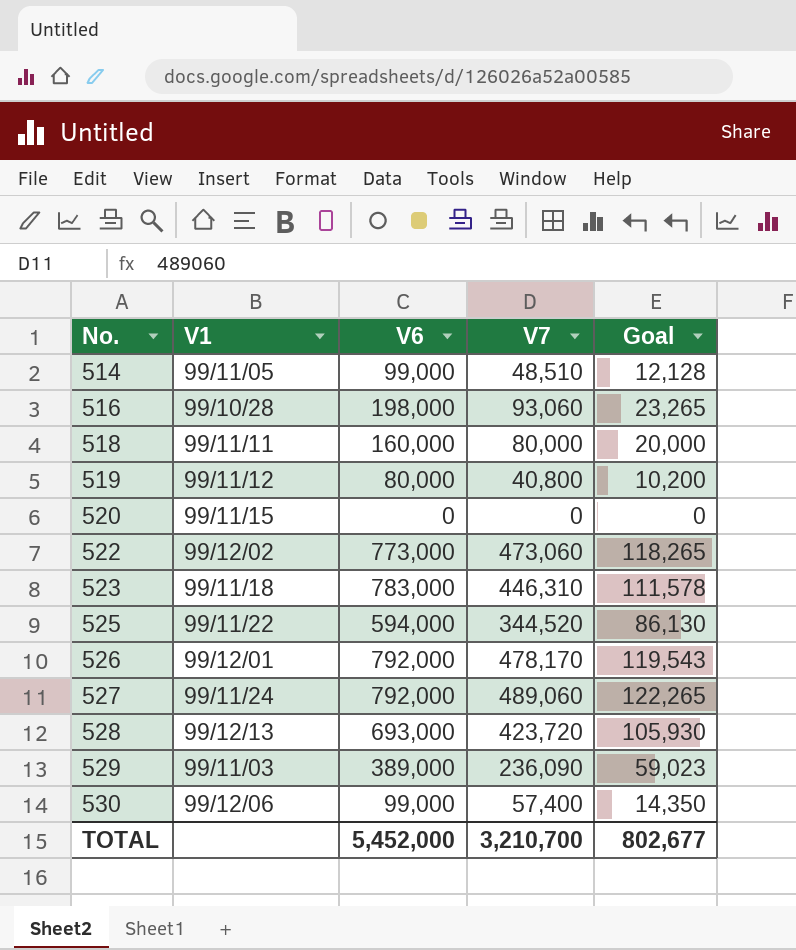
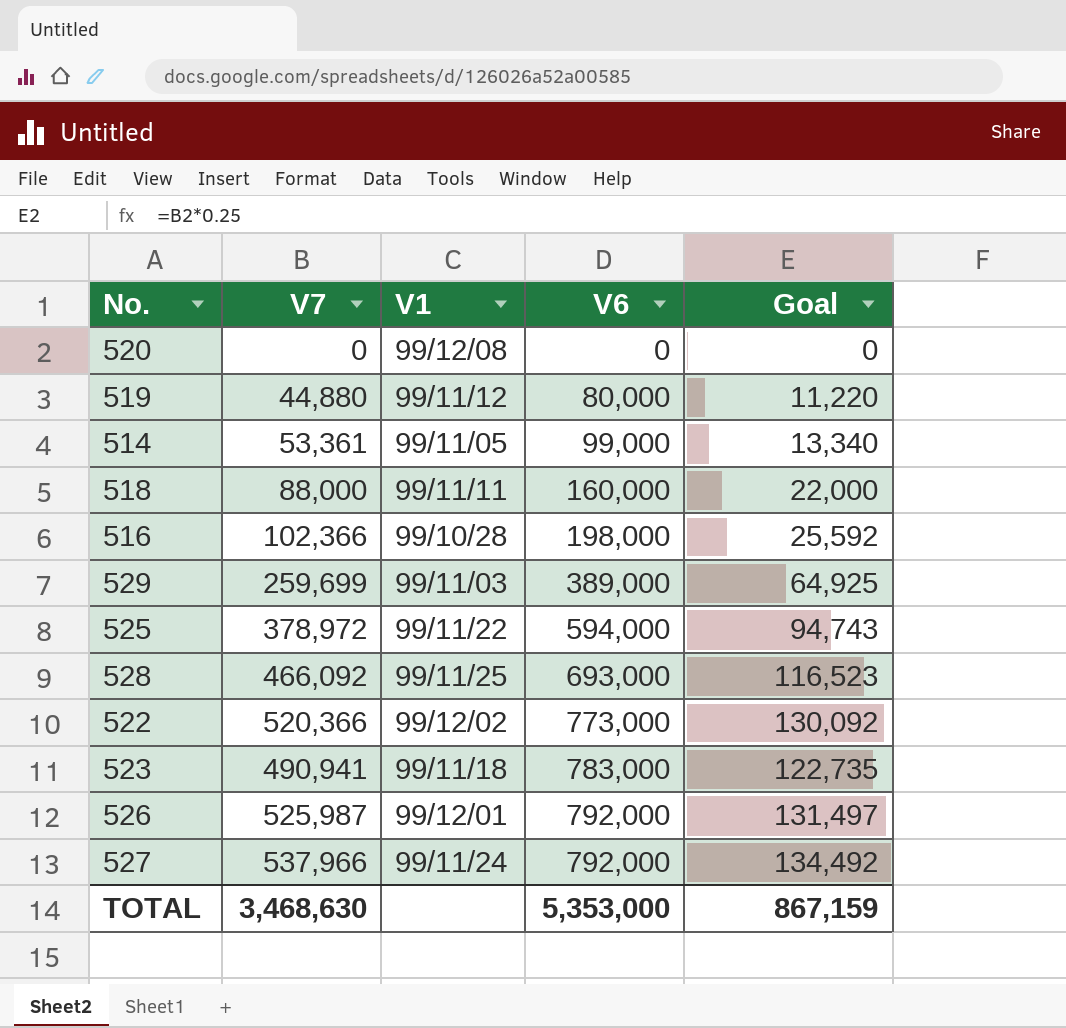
row order: No. ascending -> V6 ascending
column V7 | position: 4 -> 2
row 530: 99/12/06 | 99,000 | 57,400 | 14,350 -> none
520 | V1: 99/11/15 -> 99/12/08
519 | V7: 40,800 -> 44,880
519 | Goal: 10,200 -> 11,220
514 | V7: 48,510 -> 53,361
514 | Goal: 12,128 -> 13,340
518 | V7: 80,000 -> 88,000
518 | Goal: 20,000 -> 22,000
516 | V7: 93,060 -> 102,366
516 | Goal: 23,265 -> 25,592
529 | V7: 236,090 -> 259,699
529 | Goal: 59,023 -> 64,925
525 | V7: 344,520 -> 378,972
525 | Goal: 86,130 -> 94,743
528 | V7: 423,720 -> 466,092
528 | V1: 99/12/13 -> 99/11/25
528 | Goal: 105,930 -> 116,523
522 | V7: 473,060 -> 520,366
522 | Goal: 118,265 -> 130,092
523 | V7: 446,310 -> 490,941
523 | Goal: 111,578 -> 122,735
526 | V7: 478,170 -> 525,987
526 | Goal: 119,543 -> 131,497
527 | V7: 489,060 -> 537,966
527 | Goal: 122,265 -> 134,492
TOTAL | V7: 3,210,700 -> 3,468,630
TOTAL | V6: 5,452,000 -> 5,353,000
TOTAL | Goal: 802,677 -> 867,159

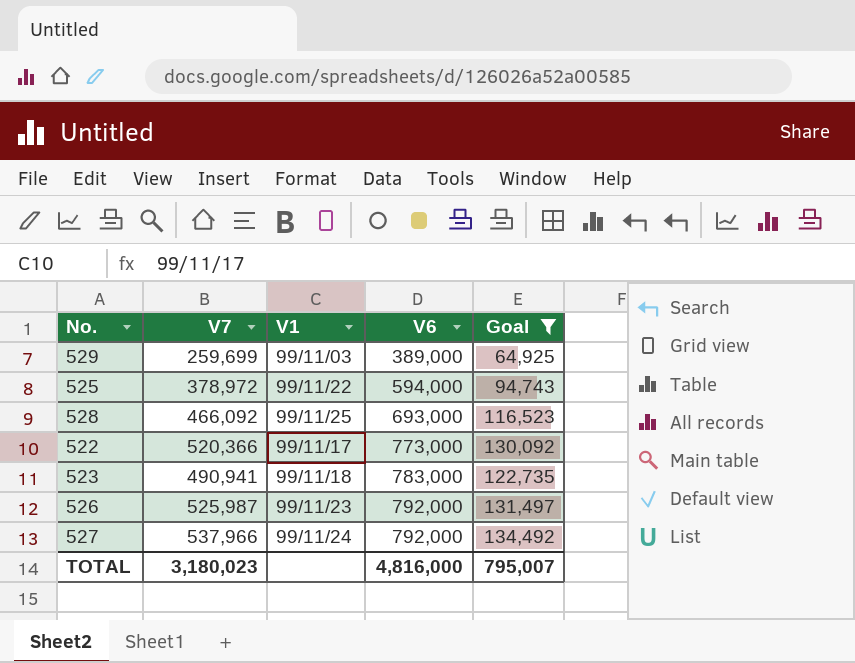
filter: none -> Goal >= 64,925
522 | V1: 99/12/02 -> 99/11/17
526 | V1: 99/12/01 -> 99/11/23
TOTAL | V7: 3,468,630 -> 3,180,023
TOTAL | V6: 5,353,000 -> 4,816,000
TOTAL | Goal: 867,159 -> 795,007

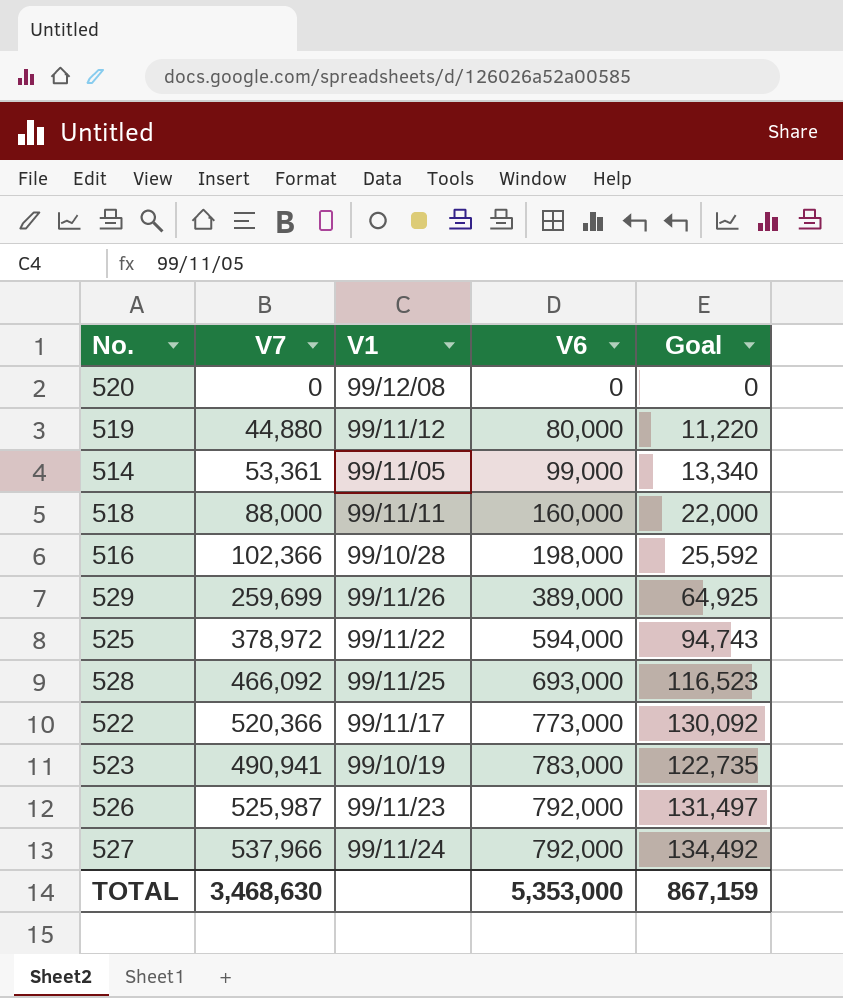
filter: Goal >= 64,925 -> none
529 | V1: 99/11/03 -> 99/11/26
523 | V1: 99/11/18 -> 99/10/19
TOTAL | V7: 3,180,023 -> 3,468,630
TOTAL | V6: 4,816,000 -> 5,353,000
TOTAL | Goal: 795,007 -> 867,159

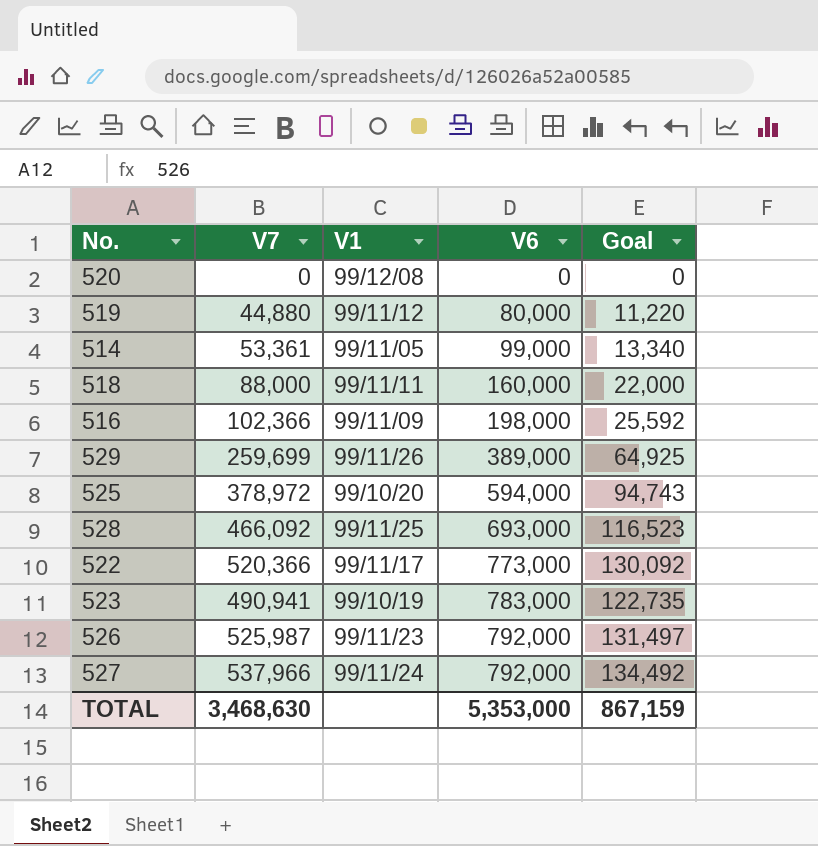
516 | V1: 99/10/28 -> 99/11/09
525 | V1: 99/11/22 -> 99/10/20

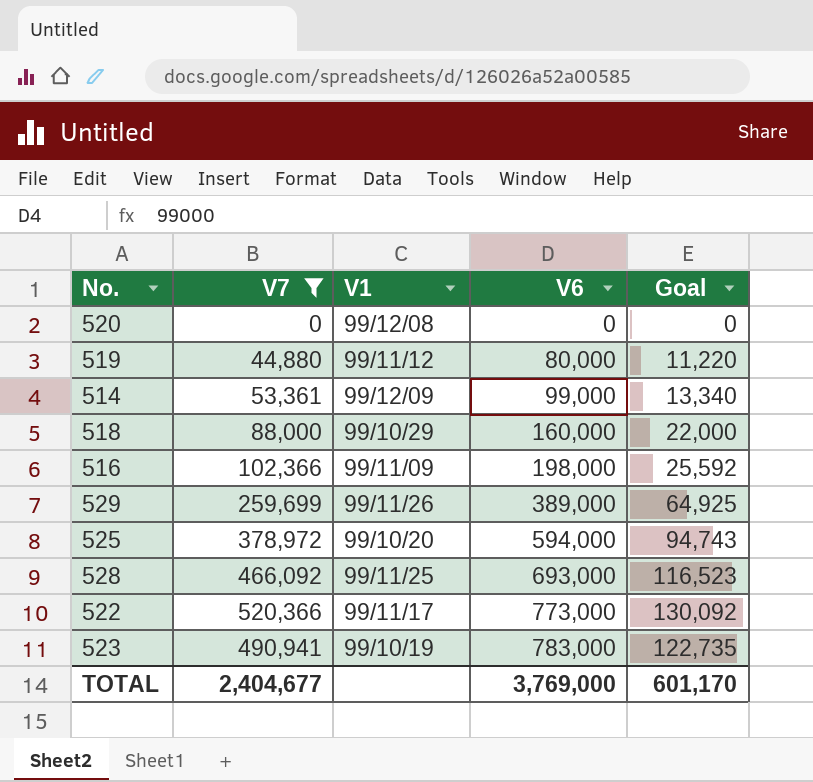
filter: none -> V7 <= 520,366
514 | V1: 99/11/05 -> 99/12/09
518 | V1: 99/11/11 -> 99/10/29
TOTAL | V7: 3,468,630 -> 2,404,677
TOTAL | V6: 5,353,000 -> 3,769,000
TOTAL | Goal: 867,159 -> 601,170

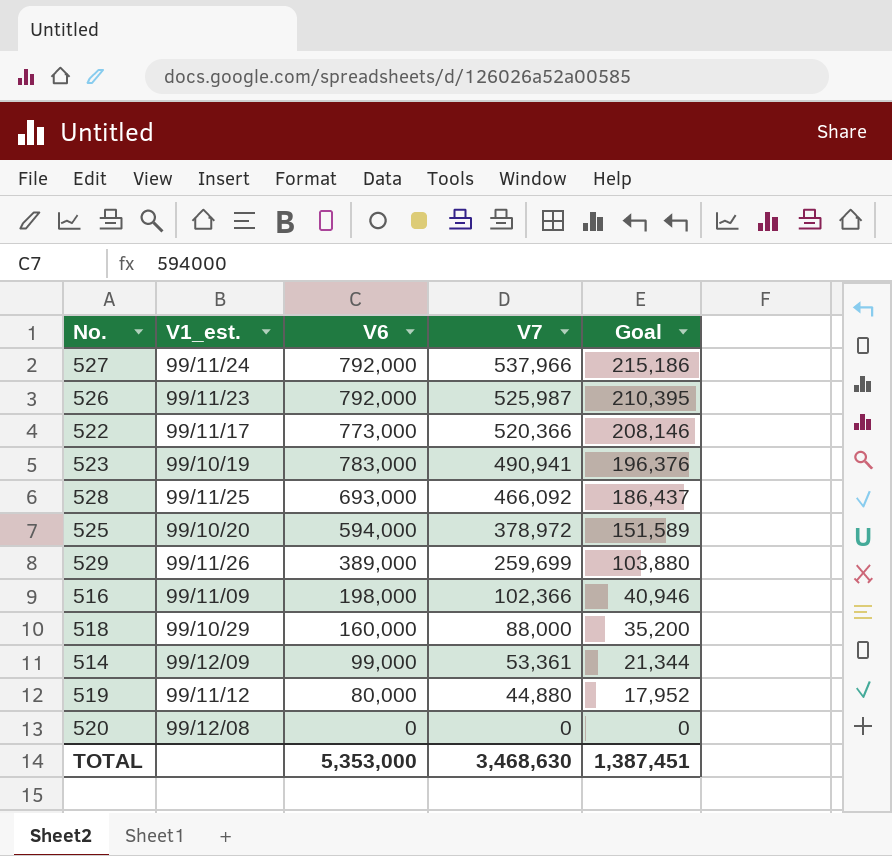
filter: V7 <= 520,366 -> none
row order: V6 ascending -> V7 descending
column name: V1 -> V1_est.
column V7 | position: 2 -> 4
column Goal | formula: [V7] * 0.25 -> [V7] * 0.4
TOTAL | V6: 3,769,000 -> 5,353,000
TOTAL | V7: 2,404,677 -> 3,468,630
TOTAL | Goal: 601,170 -> 1,387,451

